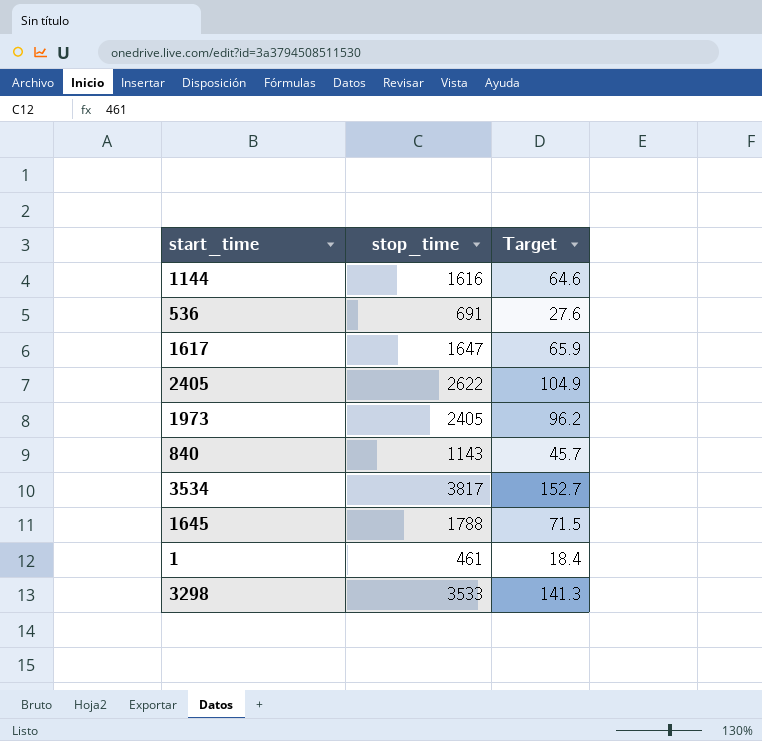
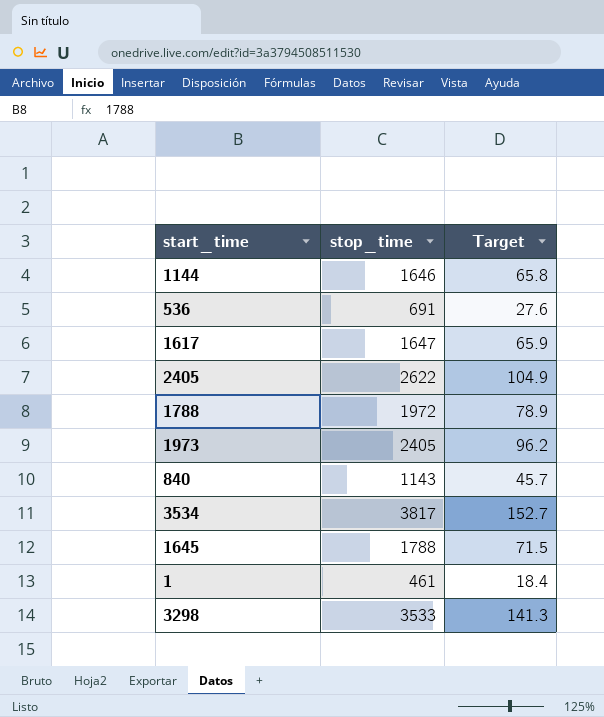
1144 | stop_time: 1616 -> 1646
1144 | Target: 64.6 -> 65.8
row 1788: none -> 1972 | 78.9

